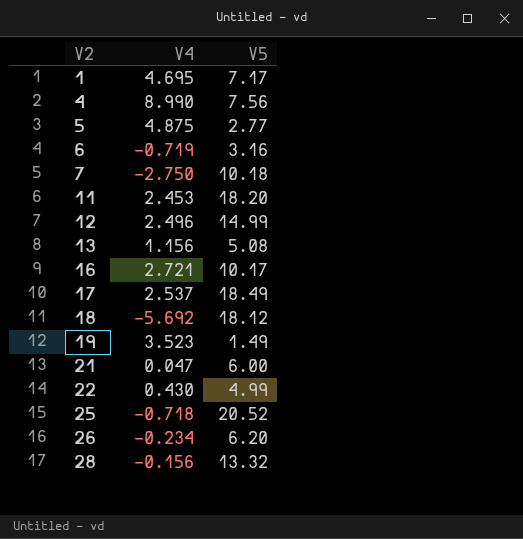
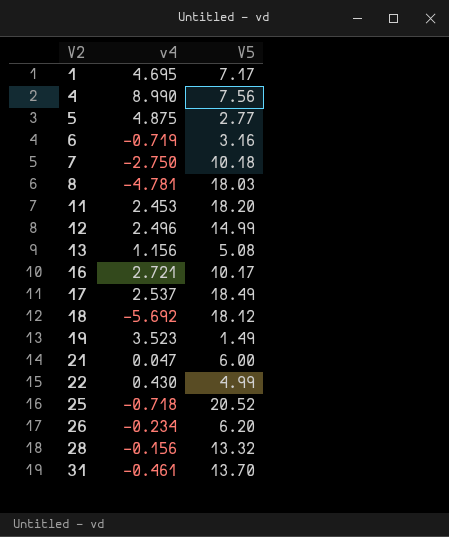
column name: V4 -> v4
row 8: none -> -4.781 | 18.03
row 31: none -> -0.461 | 13.70

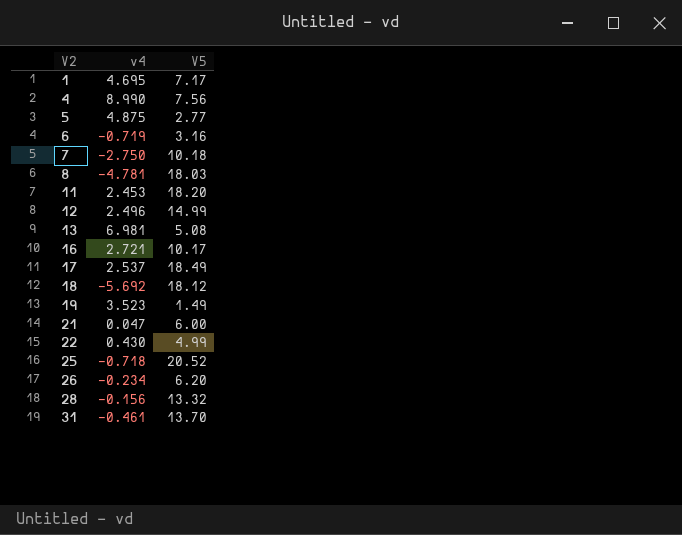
13 | v4: 1.156 -> 6.981

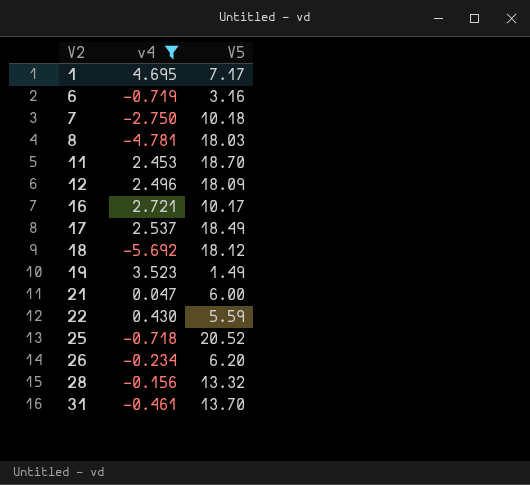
filter: none -> v4 <= 4.695
11 | V5: 18.20 -> 18.70
12 | V5: 14.99 -> 18.09
22 | V5: 4.99 -> 5.59

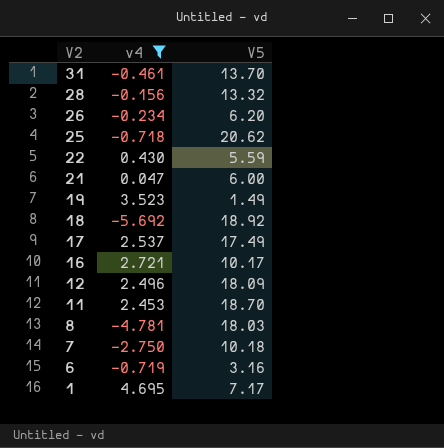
row order: V2 ascending -> V2 descending
25 | V5: 20.52 -> 20.62
18 | V5: 18.12 -> 18.92
17 | V5: 18.49 -> 17.49

